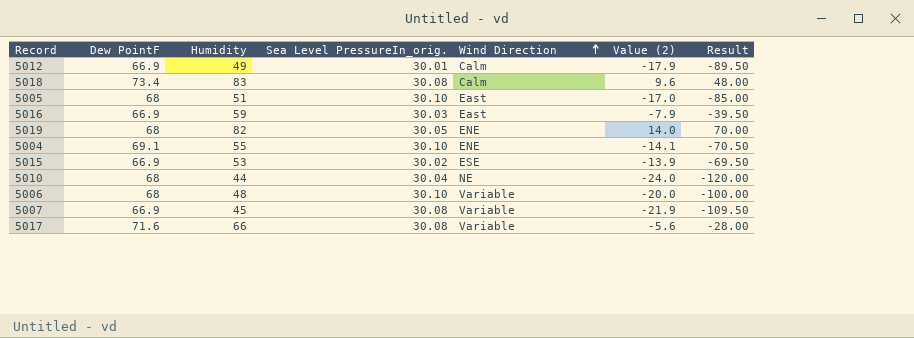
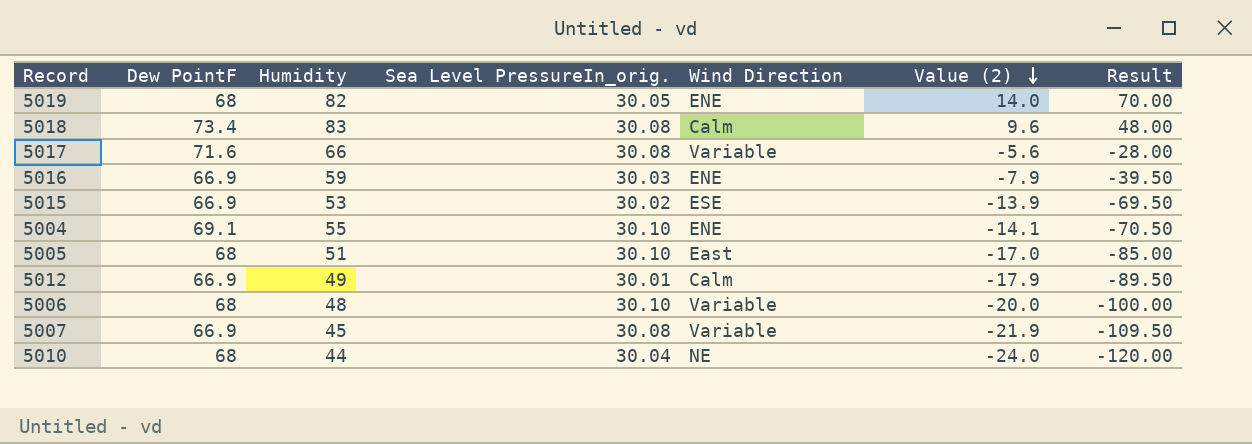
row order: Wind Direction ascending -> Value (2) descending
5016 | Wind Direction: East -> ENE

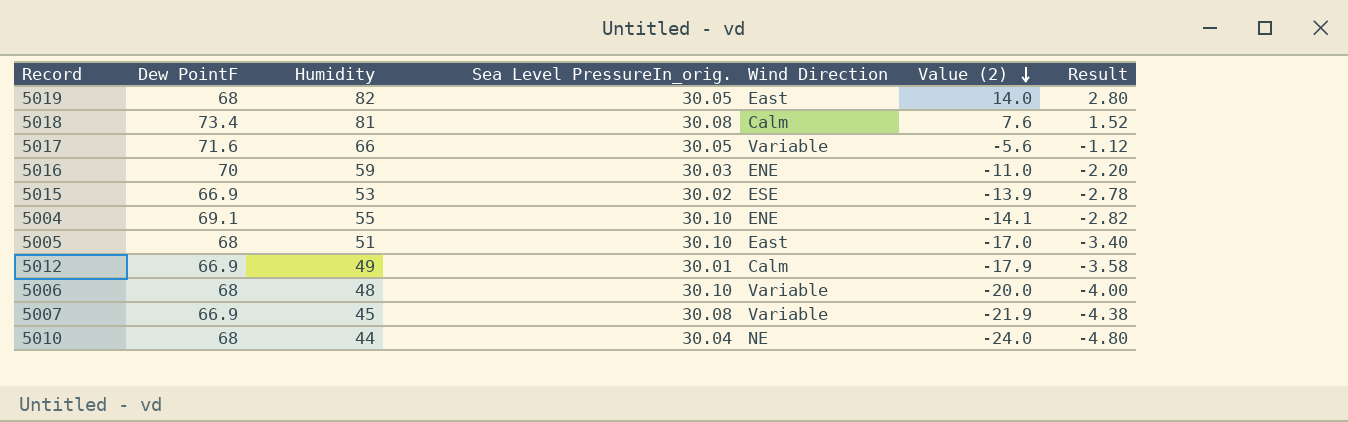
column Result | formula: [Value (2)] * 5 -> [Value (2)] * 0.2
5019 | Wind Direction: ENE -> East
5018 | Humidity: 83 -> 81
5018 | Value (2): 9.6 -> 7.6
5017 | Sea Level PressureIn_orig.: 30.08 -> 30.05
5016 | Dew PointF: 66.9 -> 70
5016 | Value (2): -7.9 -> -11.0

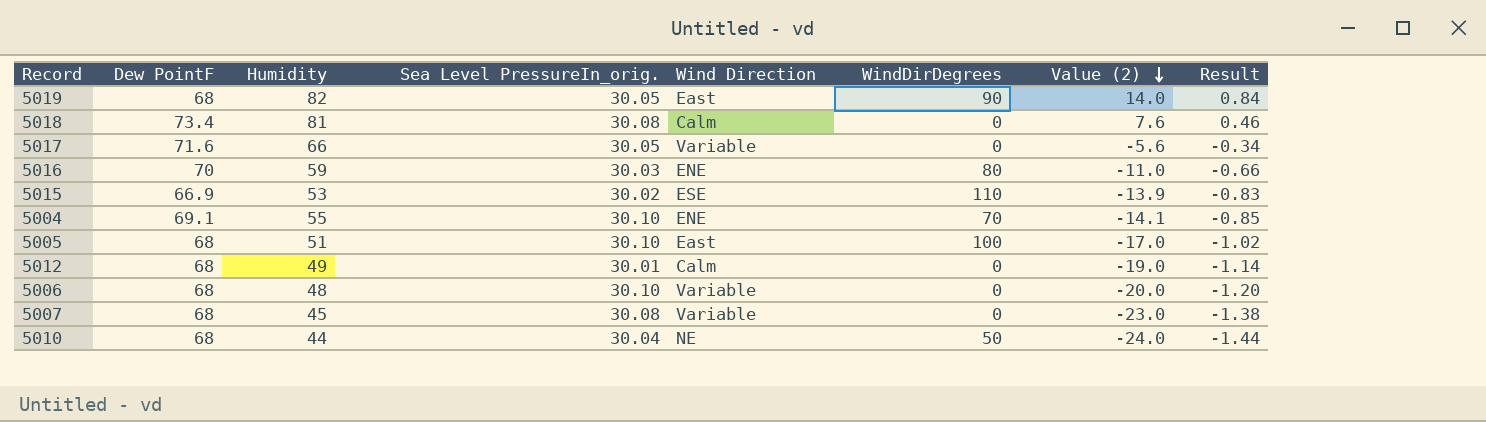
column WindDirDegrees | position: none -> 6
column Result | formula: [Value (2)] * 0.2 -> [Value (2)] * 0.06
5012 | Dew PointF: 66.9 -> 68
5012 | Value (2): -17.9 -> -19.0
5007 | Dew PointF: 66.9 -> 68
5007 | Value (2): -21.9 -> -23.0

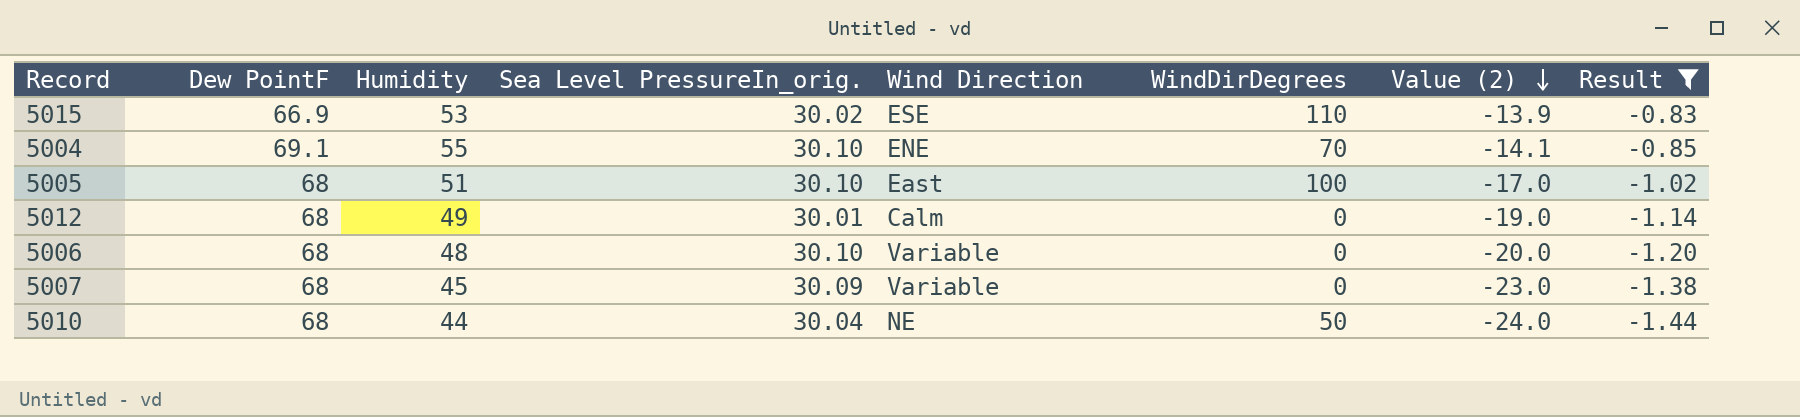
filter: none -> Result <= -0.83
5007 | Sea Level PressureIn_orig.: 30.08 -> 30.09

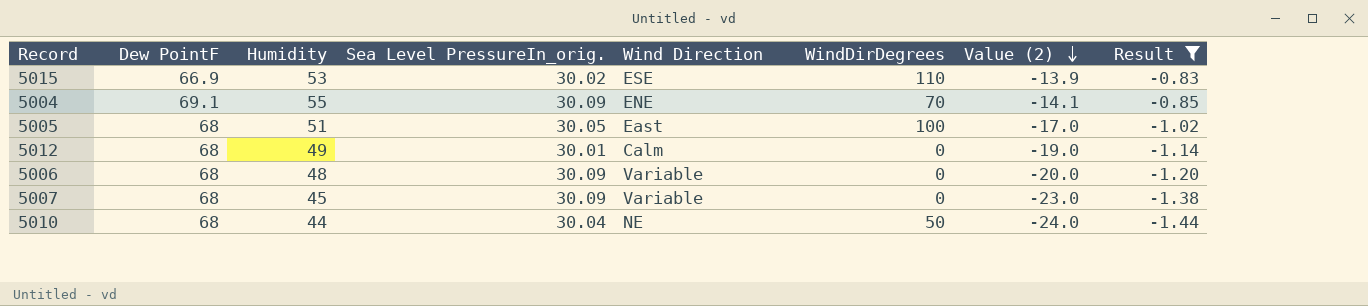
5004 | Sea Level PressureIn_orig.: 30.10 -> 30.09
5005 | Sea Level PressureIn_orig.: 30.10 -> 30.05
5006 | Sea Level PressureIn_orig.: 30.10 -> 30.09

